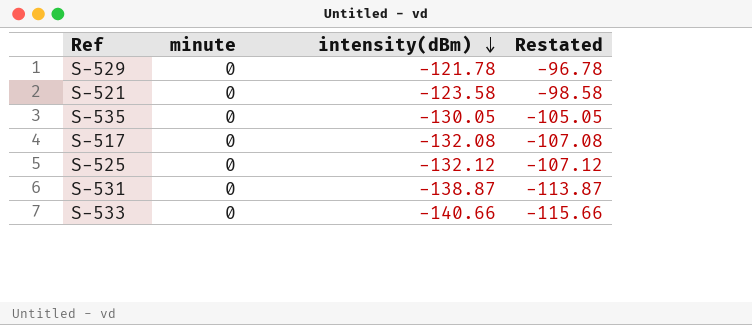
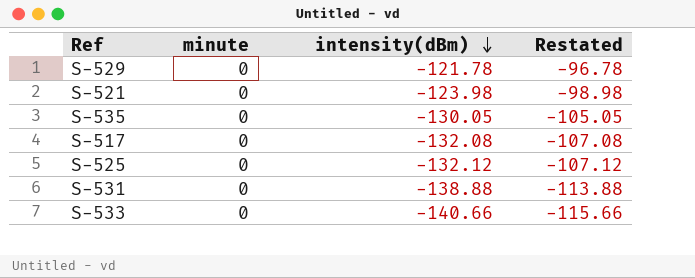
S-521 | intensity(dBm): -123.58 -> -123.98
S-521 | Restated: -98.58 -> -98.98
S-531 | intensity(dBm): -138.87 -> -138.88
S-531 | Restated: -113.87 -> -113.88

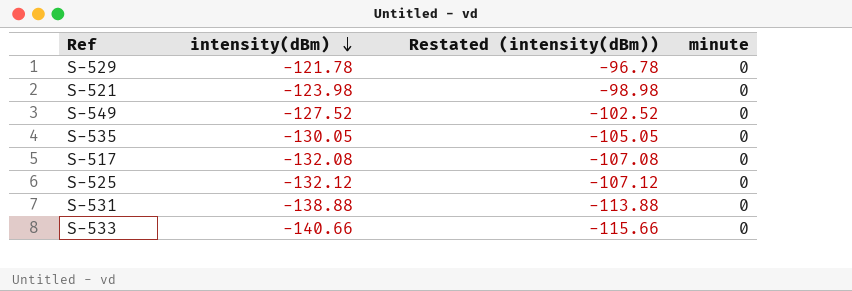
column name: Restated -> Restated (intensity(dBm))
column minute | position: 2 -> 4
row S-549: none -> -127.52 | -102.52 | 0

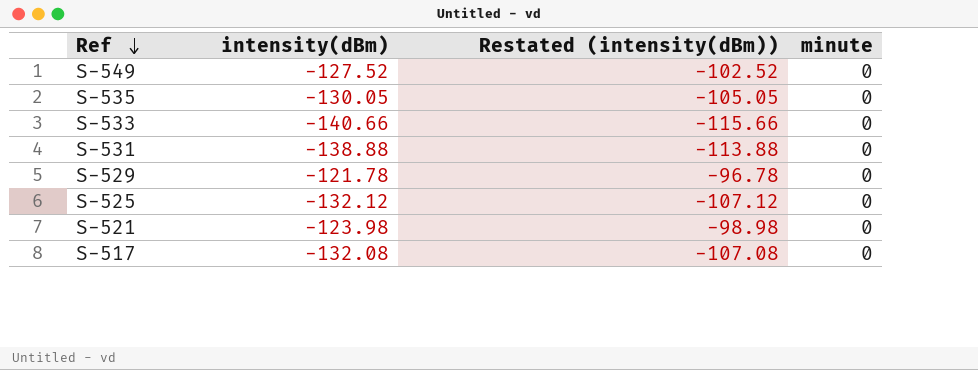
row order: intensity(dBm) descending -> Ref descending

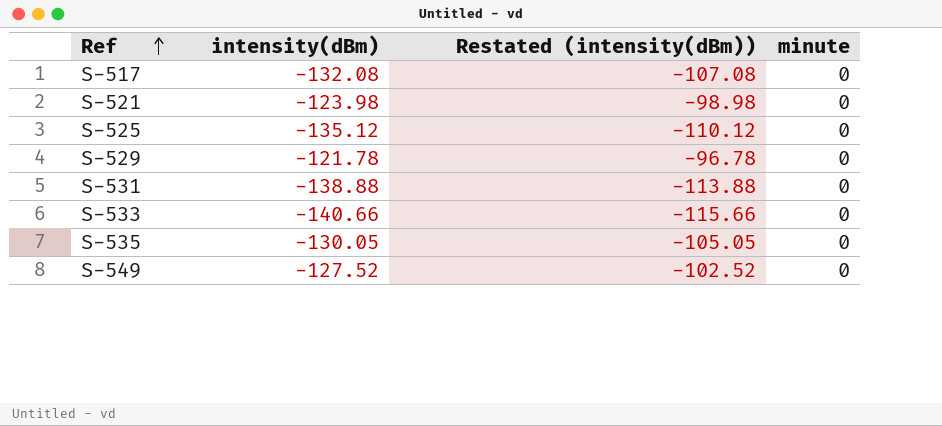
row order: Ref descending -> Ref ascending
S-525 | intensity(dBm): -132.12 -> -135.12
S-525 | Restated (intensity(dBm)): -107.12 -> -110.12

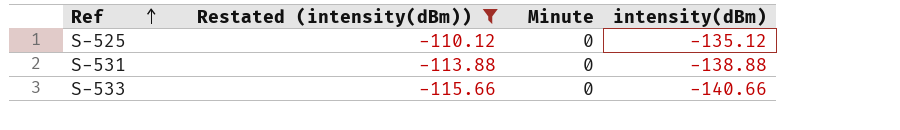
filter: none -> Restated (intensity(dBm)) <= -110.12
column name: minute -> Minute
column intensity(dBm) | position: 2 -> 4

